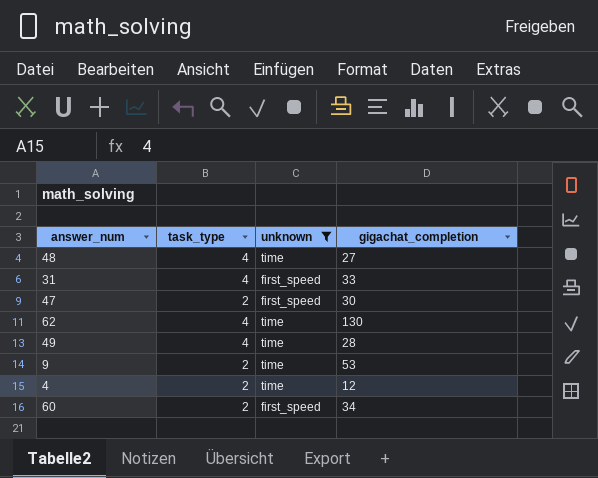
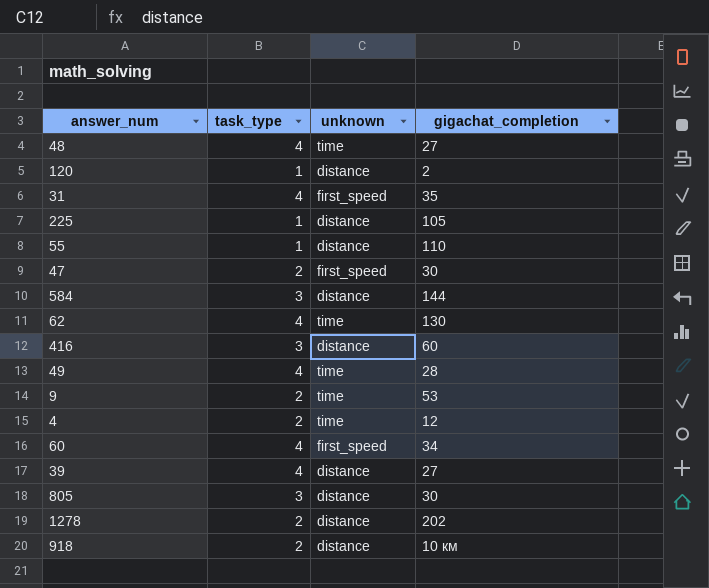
filter: unknown != distance -> none
31 | gigachat_completion: 33 -> 35
60 | task_type: 2 -> 4

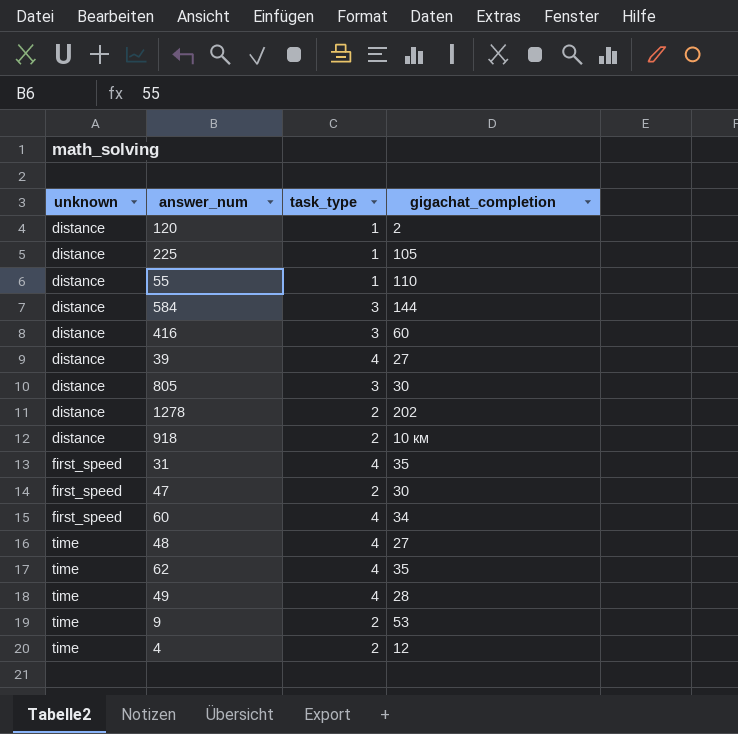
row order: none -> unknown ascending
column unknown | position: 3 -> 1
62 | gigachat_completion: 130 -> 35

